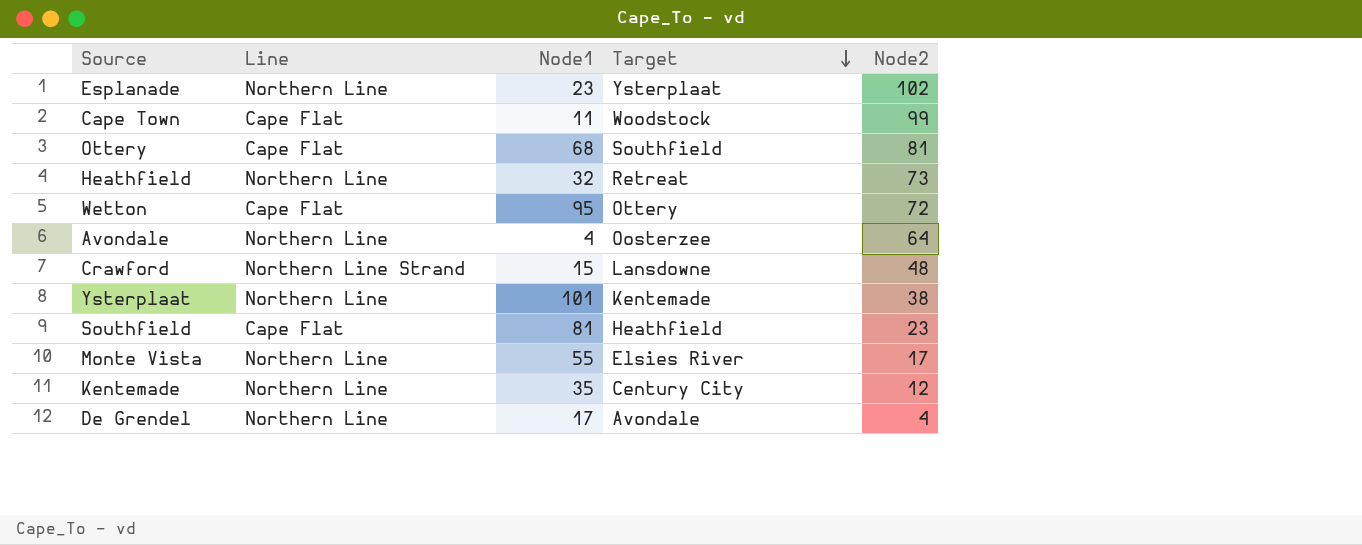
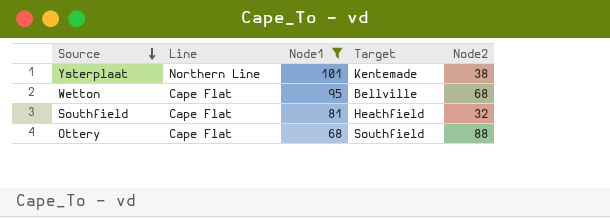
filter: none -> Node1 >= 68
row order: Target descending -> Source descending
Wetton | Target: Ottery -> Bellville
Wetton | Node2: 72 -> 68
Southfield | Node2: 23 -> 32
Ottery | Node2: 81 -> 88

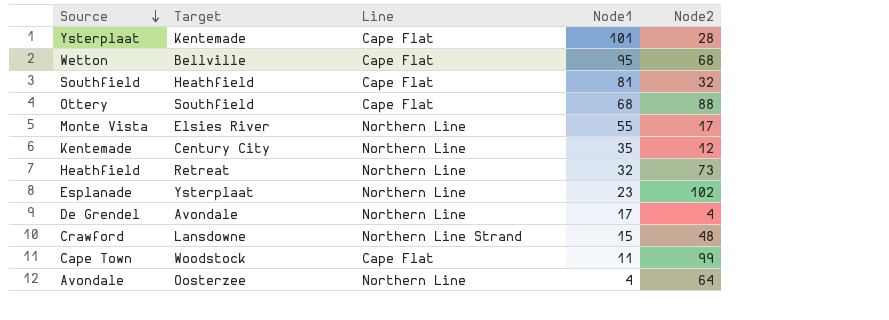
filter: Node1 >= 68 -> none
column Target | position: 4 -> 2
Ysterplaat | Line: Northern Line -> Cape Flat
Ysterplaat | Node2: 38 -> 28

